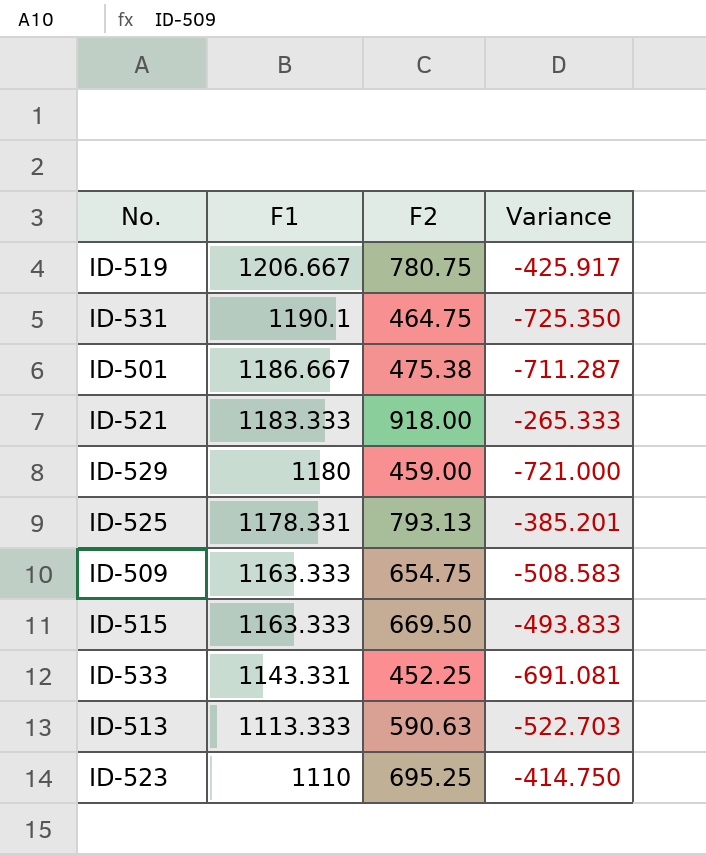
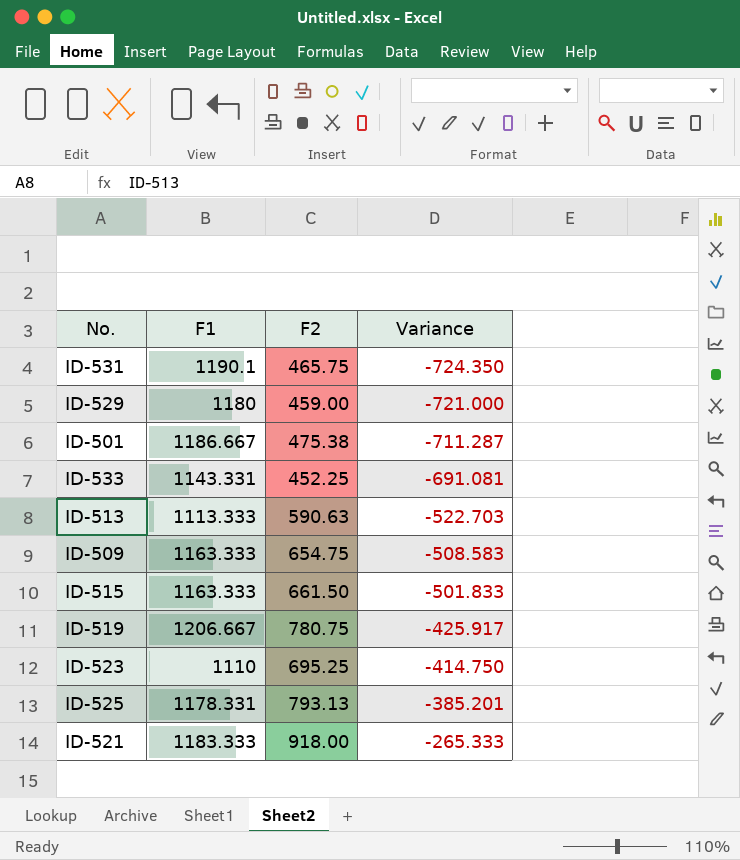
row order: F1 descending -> Variance ascending
ID-531 | F2: 464.75 -> 465.75
ID-531 | Variance: -725.350 -> -724.350
ID-515 | F2: 669.50 -> 661.50
ID-515 | Variance: -493.833 -> -501.833

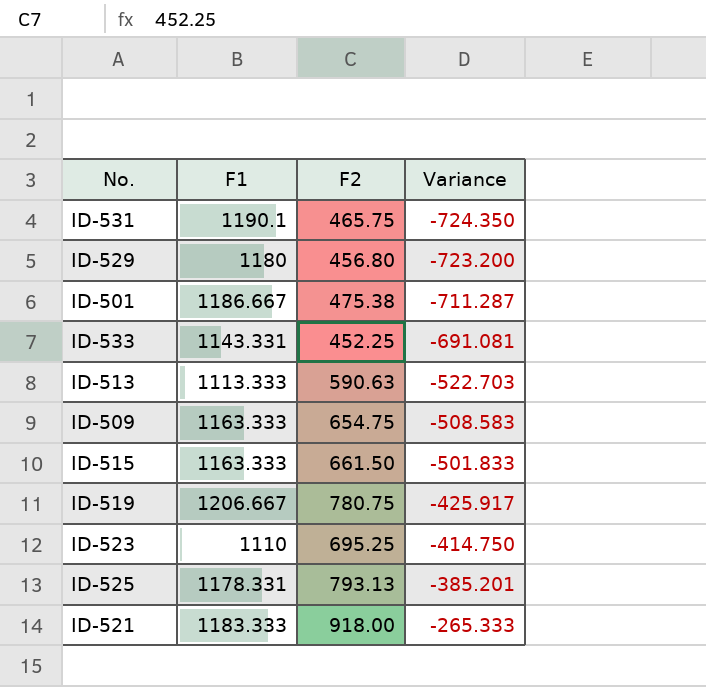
ID-529 | F2: 459.00 -> 456.80
ID-529 | Variance: -721.000 -> -723.200

